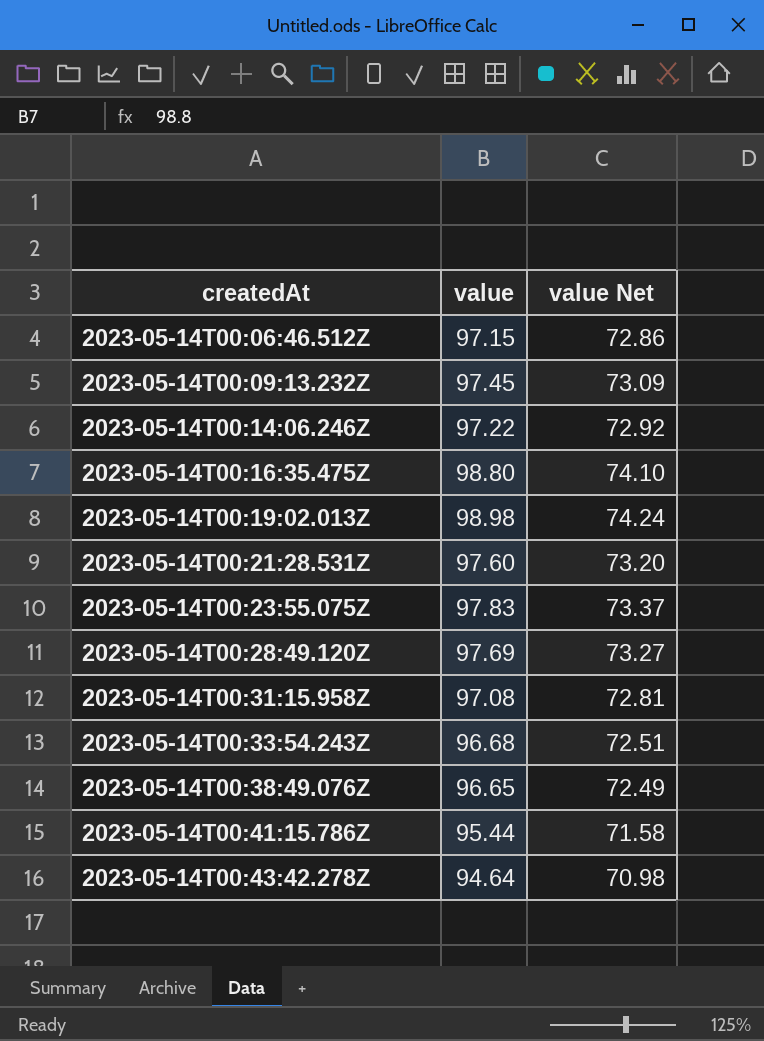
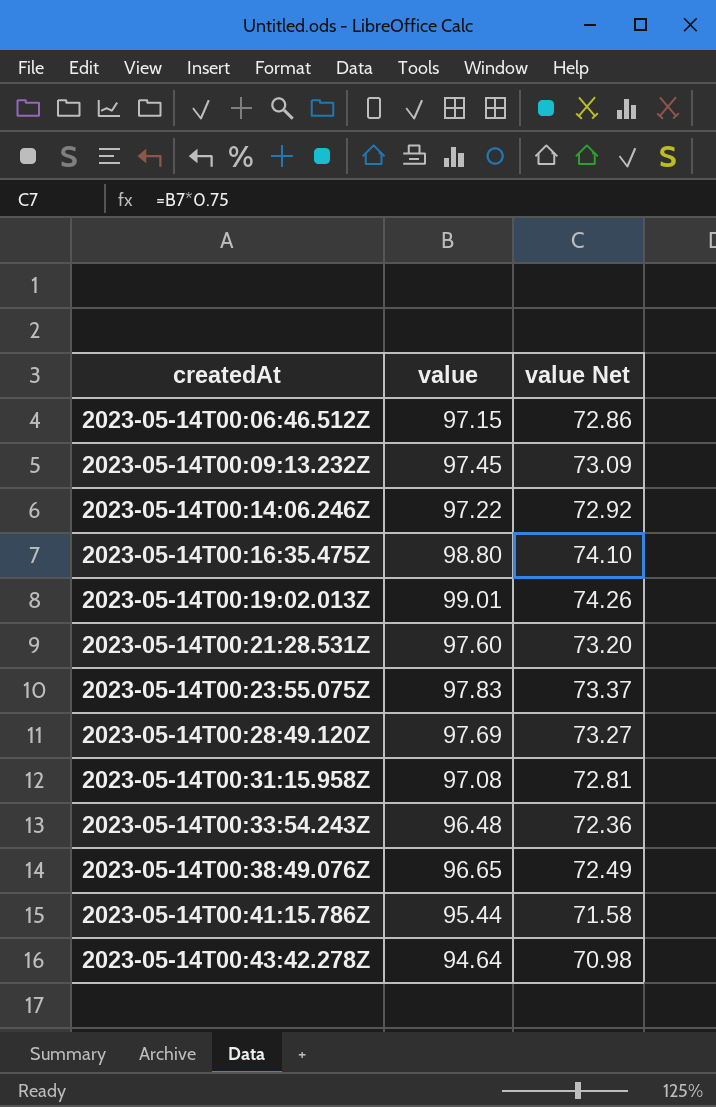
2023-05-14T00:19:02.013Z | value: 98.98 -> 99.01
2023-05-14T00:19:02.013Z | value Net: 74.24 -> 74.26
2023-05-14T00:33:54.243Z | value: 96.68 -> 96.48
2023-05-14T00:33:54.243Z | value Net: 72.51 -> 72.36

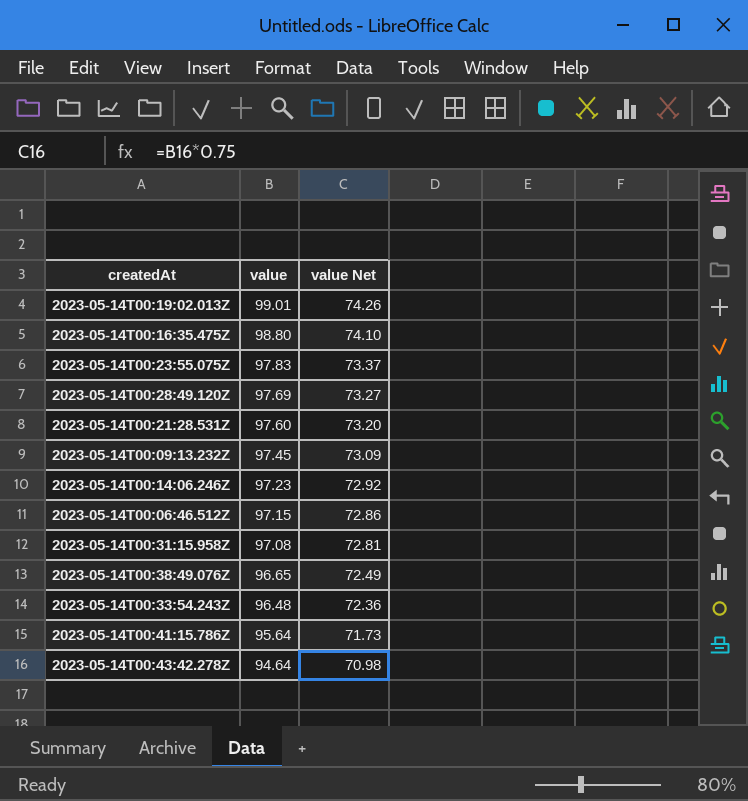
row order: createdAt ascending -> value descending
2023-05-14T00:14:06.246Z | value: 97.22 -> 97.23
2023-05-14T00:41:15.786Z | value: 95.44 -> 95.64
2023-05-14T00:41:15.786Z | value Net: 71.58 -> 71.73

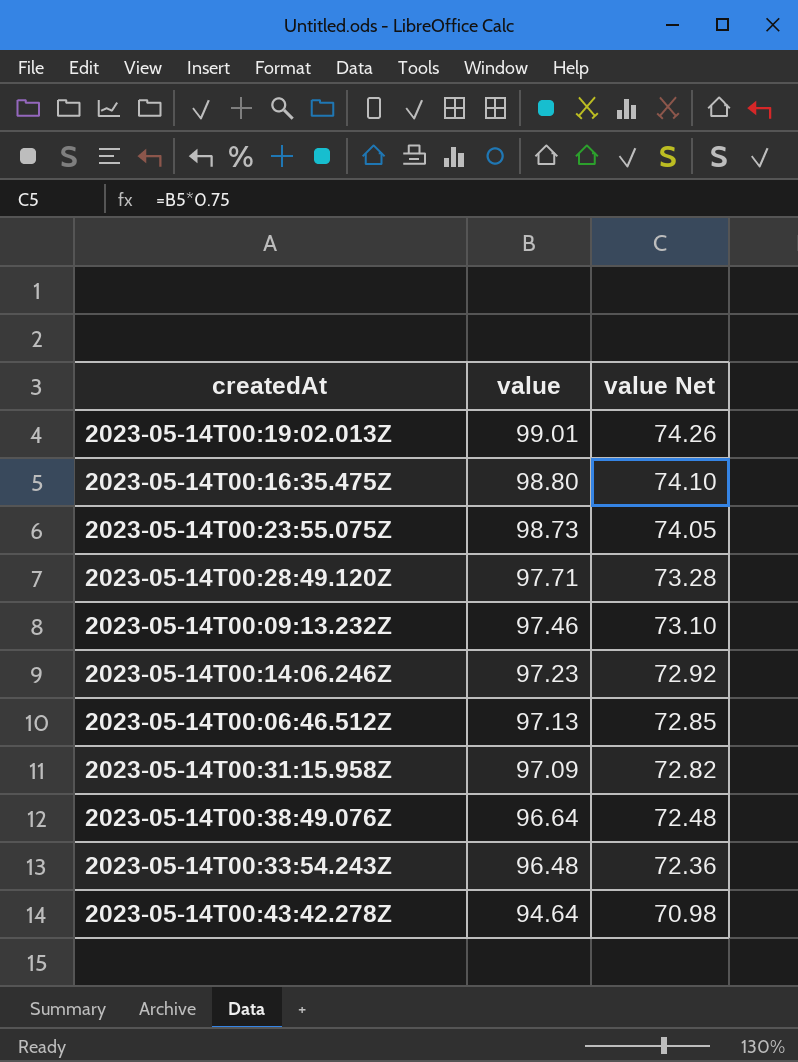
row 2023-05-14T00:21:28.531Z: 97.60 | 73.20 -> none
row 2023-05-14T00:41:15.786Z: 95.64 | 71.73 -> none
2023-05-14T00:23:55.075Z | value: 97.83 -> 98.73
2023-05-14T00:23:55.075Z | value Net: 73.37 -> 74.05
2023-05-14T00:28:49.120Z | value: 97.69 -> 97.71
2023-05-14T00:28:49.120Z | value Net: 73.27 -> 73.28
2023-05-14T00:09:13.232Z | value: 97.45 -> 97.46
2023-05-14T00:09:13.232Z | value Net: 73.09 -> 73.10
2023-05-14T00:06:46.512Z | value: 97.15 -> 97.13
2023-05-14T00:06:46.512Z | value Net: 72.86 -> 72.85
2023-05-14T00:31:15.958Z | value: 97.08 -> 97.09
2023-05-14T00:31:15.958Z | value Net: 72.81 -> 72.82
2023-05-14T00:38:49.076Z | value: 96.65 -> 96.64
2023-05-14T00:38:49.076Z | value Net: 72.49 -> 72.48

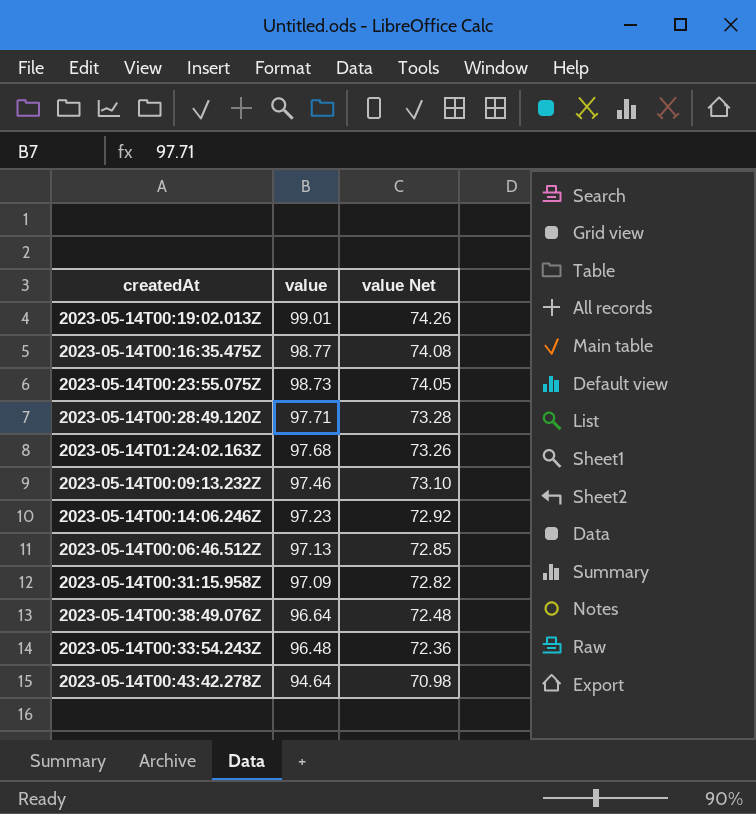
2023-05-14T00:16:35.475Z | value: 98.80 -> 98.77
2023-05-14T00:16:35.475Z | value Net: 74.10 -> 74.08
row 2023-05-14T01:24:02.163Z: none -> 97.68 | 73.26

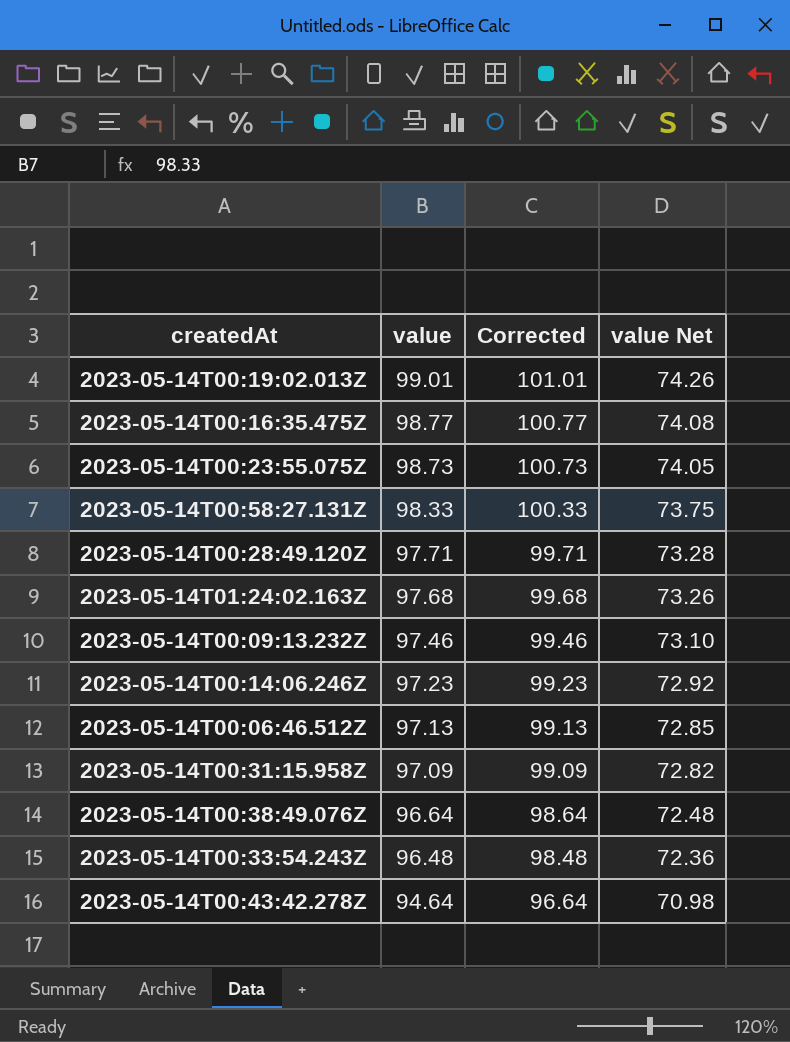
column Corrected | formula: none -> [value] + 2
row 2023-05-14T00:58:27.131Z: none -> 98.33 | 100.33 | 73.75

